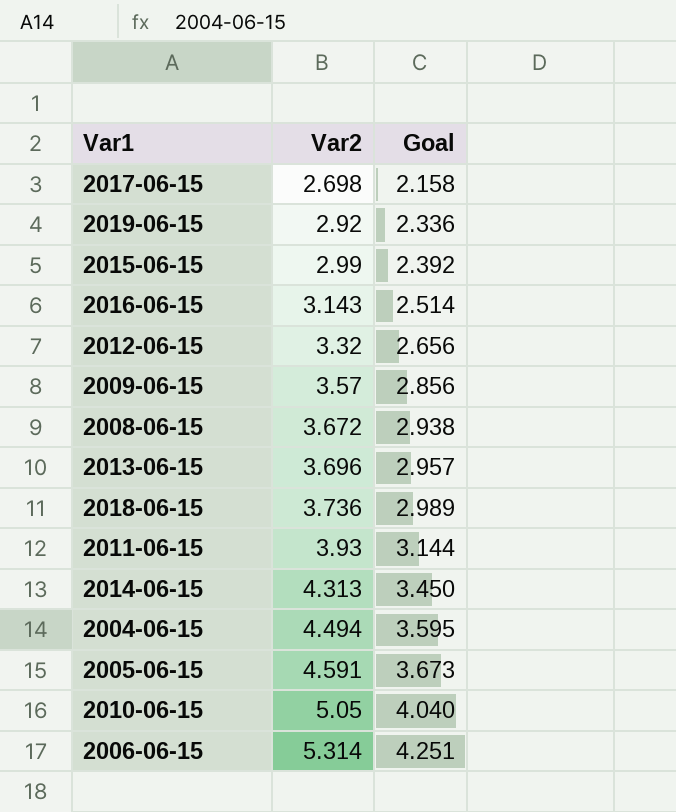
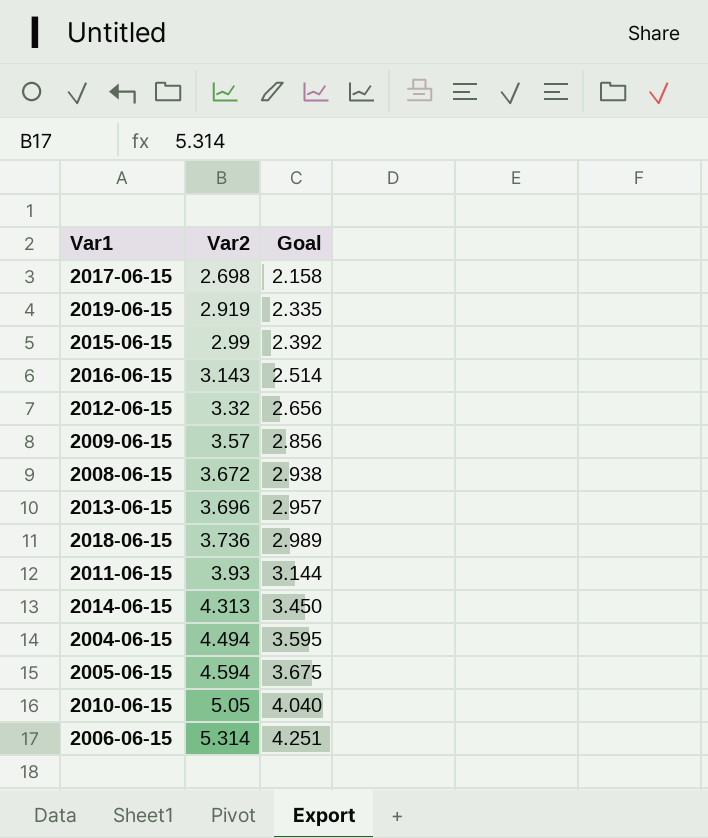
2019-06-15 | Var2: 2.92 -> 2.919
2019-06-15 | Goal: 2.336 -> 2.335
2005-06-15 | Var2: 4.591 -> 4.594
2005-06-15 | Goal: 3.673 -> 3.675

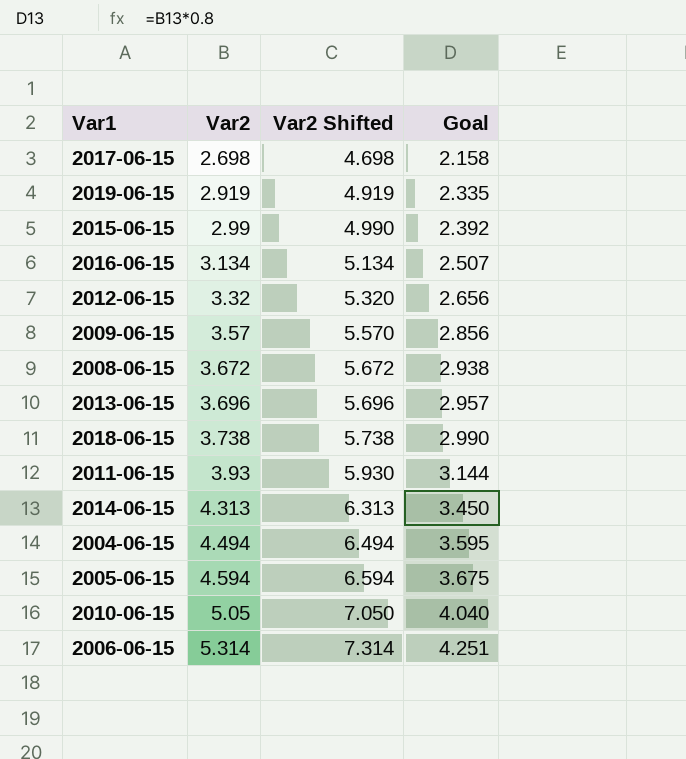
column Var2 Shifted | formula: none -> [Var2] + 2
2016-06-15 | Var2: 3.143 -> 3.134
2016-06-15 | Goal: 2.514 -> 2.507
2018-06-15 | Var2: 3.736 -> 3.738
2018-06-15 | Goal: 2.989 -> 2.990

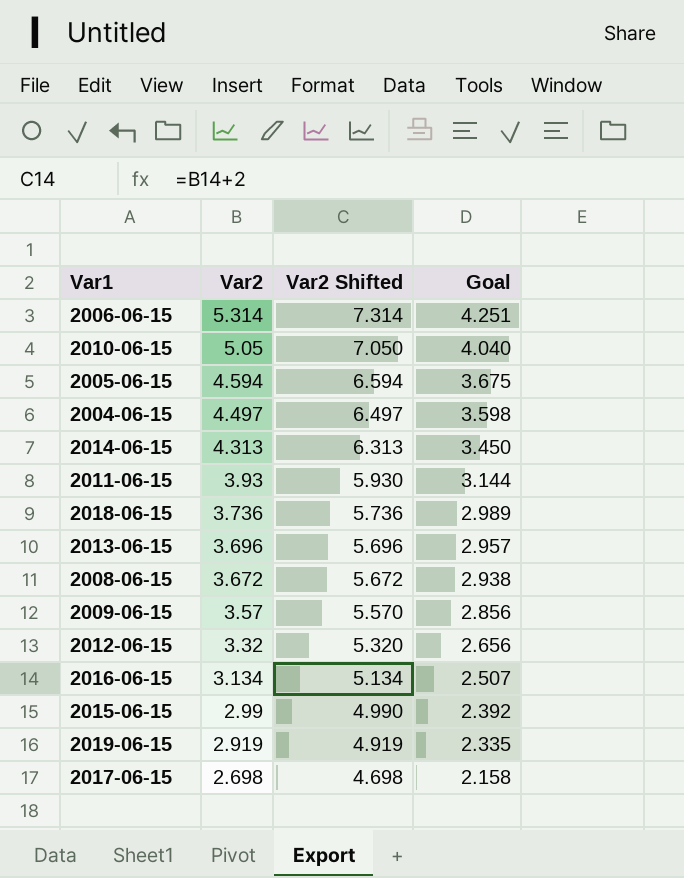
row order: Var2 ascending -> Var2 descending
2004-06-15 | Var2: 4.494 -> 4.497
2004-06-15 | Var2 Shifted: 6.494 -> 6.497
2004-06-15 | Goal: 3.595 -> 3.598
2018-06-15 | Var2: 3.738 -> 3.736
2018-06-15 | Var2 Shifted: 5.738 -> 5.736
2018-06-15 | Goal: 2.990 -> 2.989

